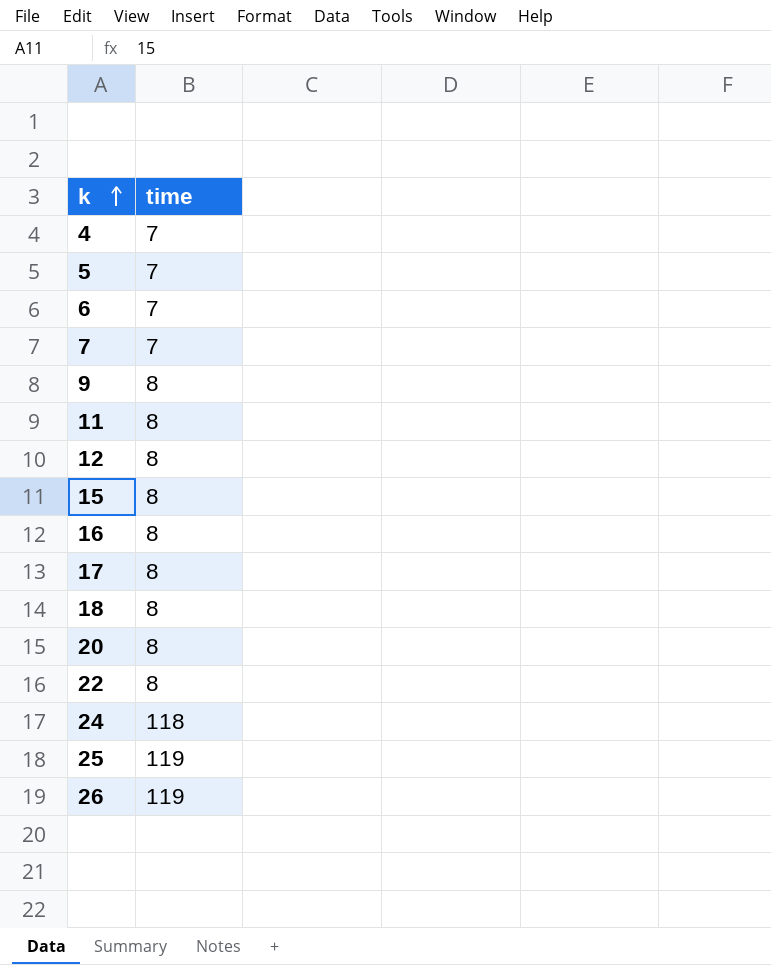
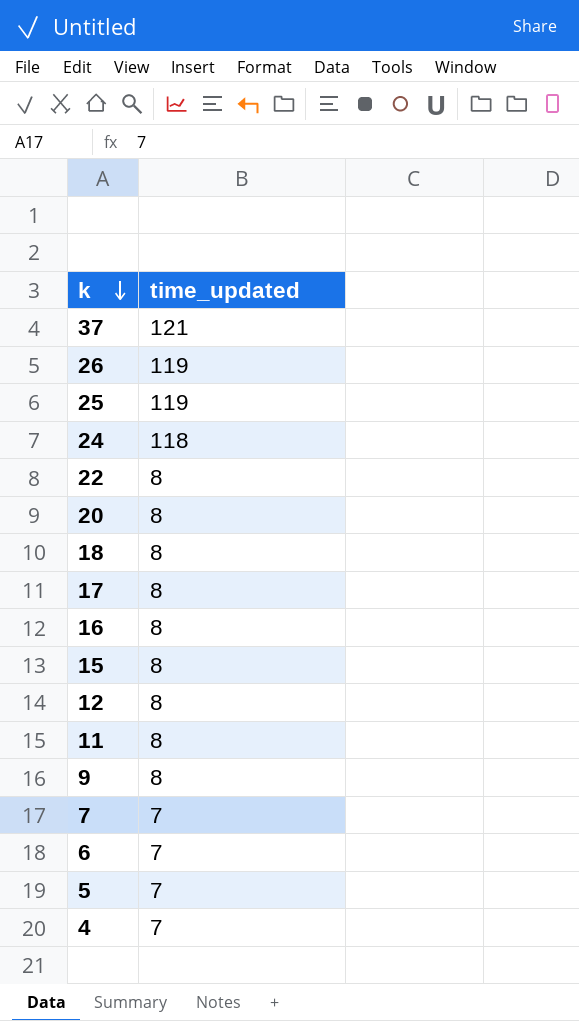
row order: k ascending -> k descending
column name: time -> time_updated
row 37: none -> 121

